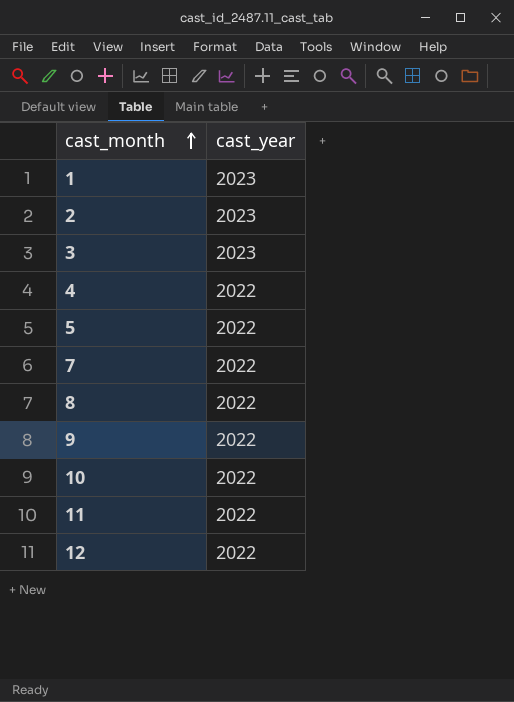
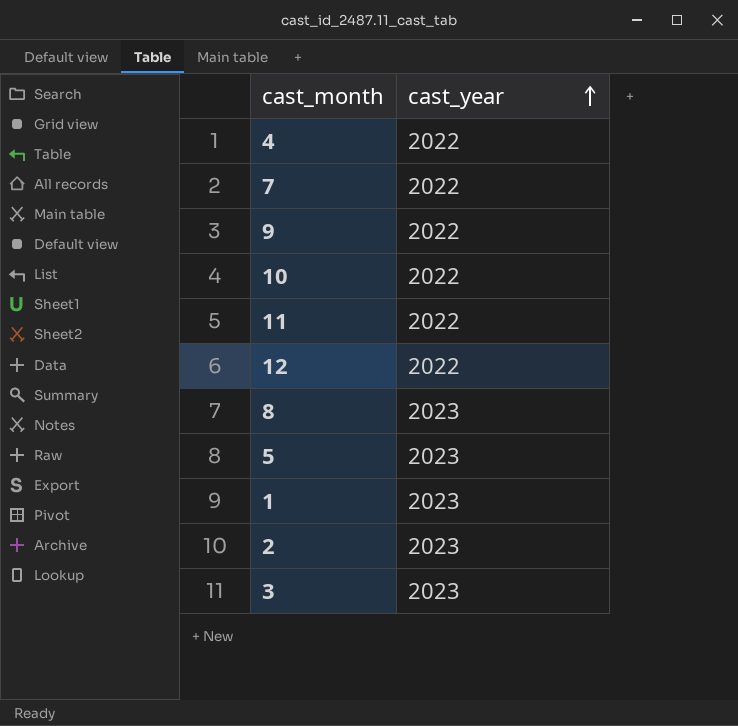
row order: cast_month ascending -> cast_year ascending
8 | cast_year: 2022 -> 2023
5 | cast_year: 2022 -> 2023

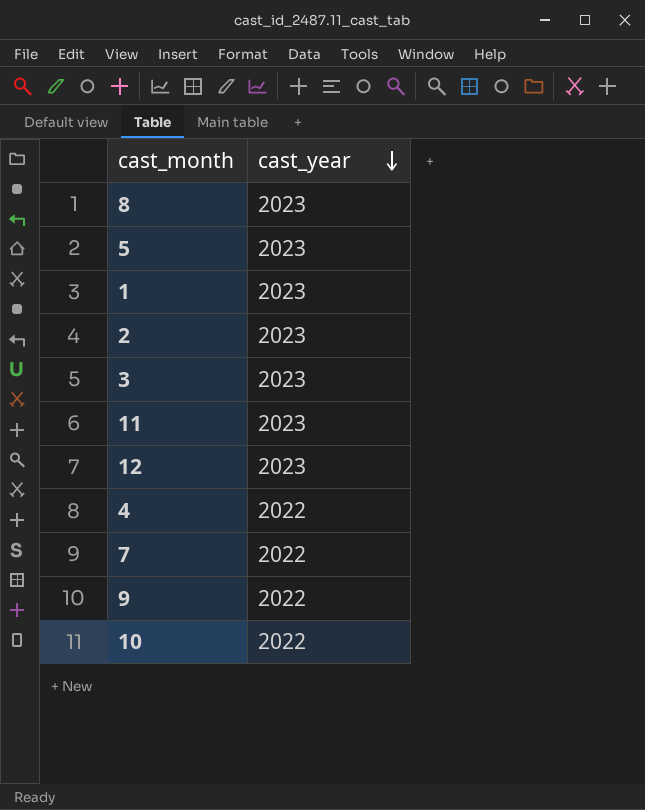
row order: cast_year ascending -> cast_year descending
11 | cast_year: 2022 -> 2023
12 | cast_year: 2022 -> 2023

